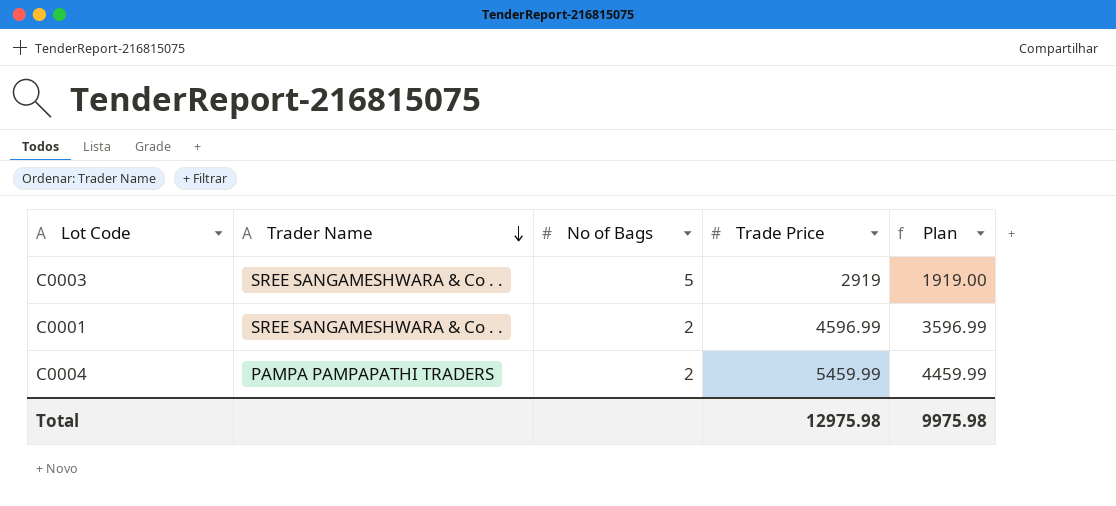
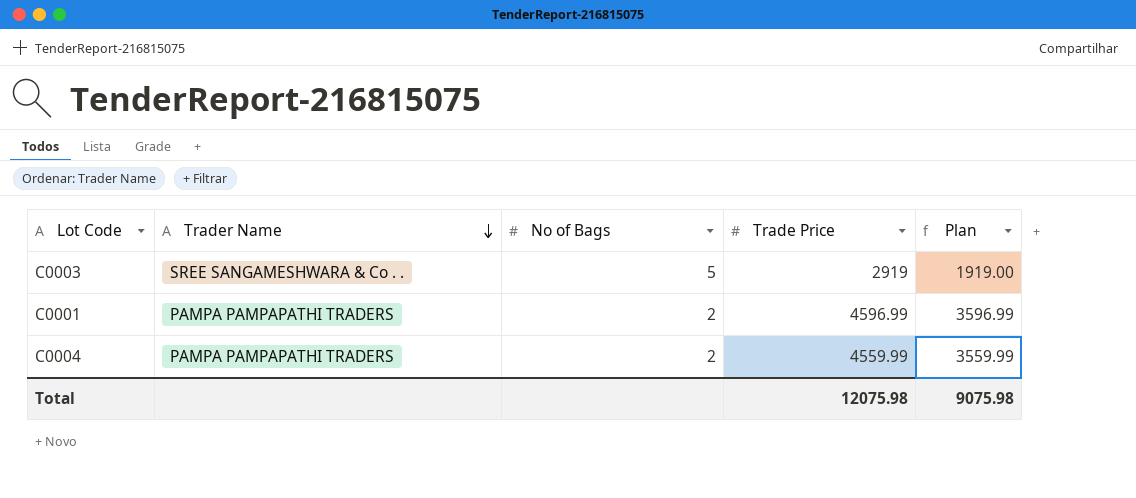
C0001 | Trader Name: SREE SANGAMESHWARA & Co . . -> PAMPA PAMPAPATHI TRADERS
C0004 | Trade Price: 5459.99 -> 4559.99
C0004 | Plan: 4459.99 -> 3559.99
Total | Trade Price: 12975.98 -> 12075.98
Total | Plan: 9975.98 -> 9075.98

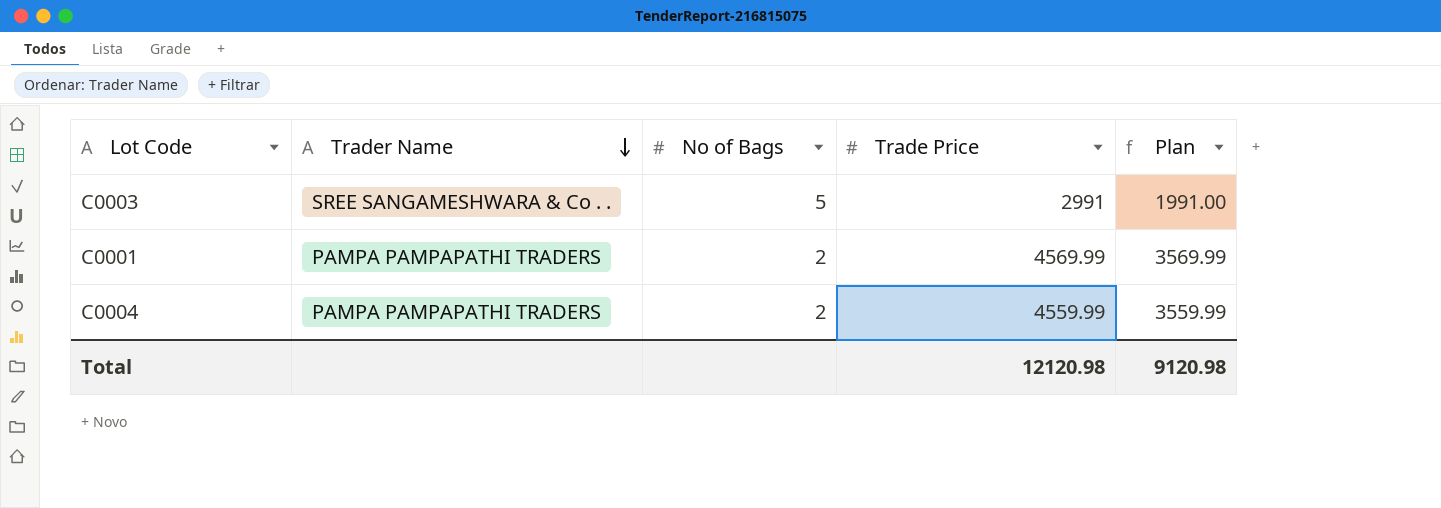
C0003 | Trade Price: 2919 -> 2991
C0003 | Plan: 1919.00 -> 1991.00
C0001 | Trade Price: 4596.99 -> 4569.99
C0001 | Plan: 3596.99 -> 3569.99
Total | Trade Price: 12075.98 -> 12120.98
Total | Plan: 9075.98 -> 9120.98

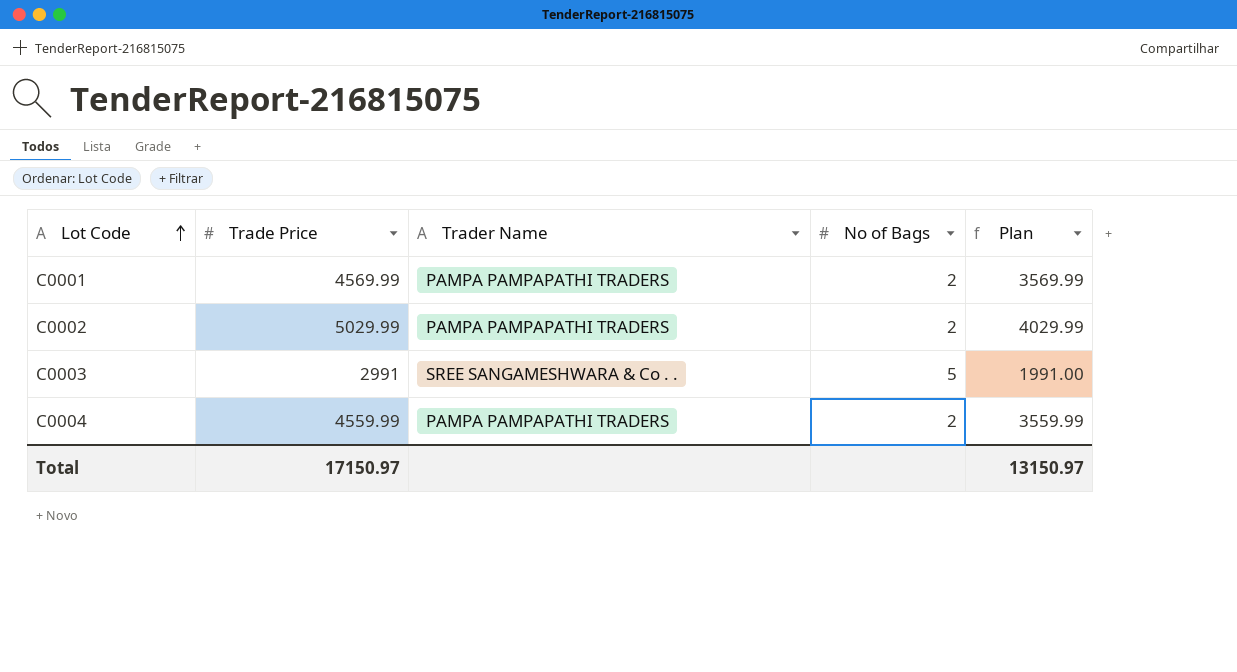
row order: Trader Name descending -> Lot Code ascending
column Trade Price | position: 4 -> 2
row C0002: none -> 5029.99 | PAMPA PAMPAPATHI TRADERS | 2 | 4029.99
Total | Trade Price: 12120.98 -> 17150.97
Total | Plan: 9120.98 -> 13150.97

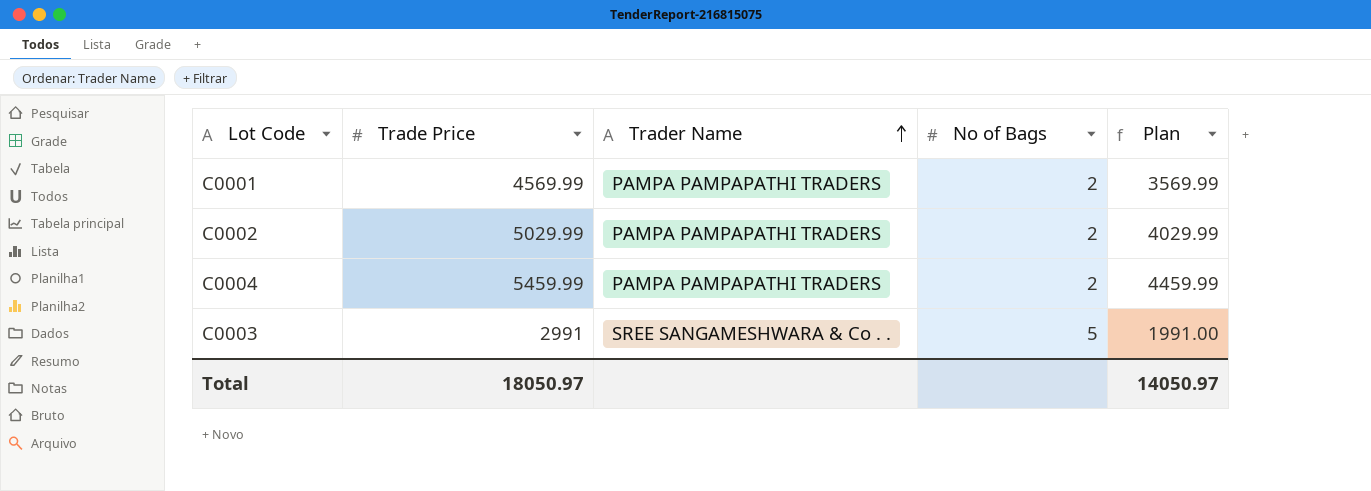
row order: Lot Code ascending -> Trader Name ascending
C0004 | Trade Price: 4559.99 -> 5459.99
C0004 | Plan: 3559.99 -> 4459.99
Total | Trade Price: 17150.97 -> 18050.97
Total | Plan: 13150.97 -> 14050.97

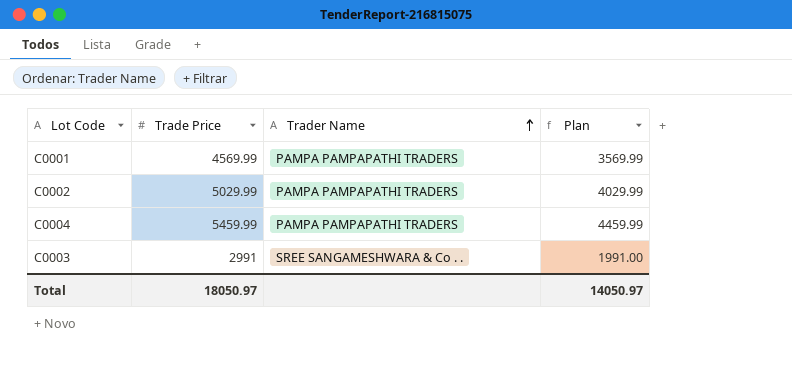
column No of Bags | position: 4 -> none

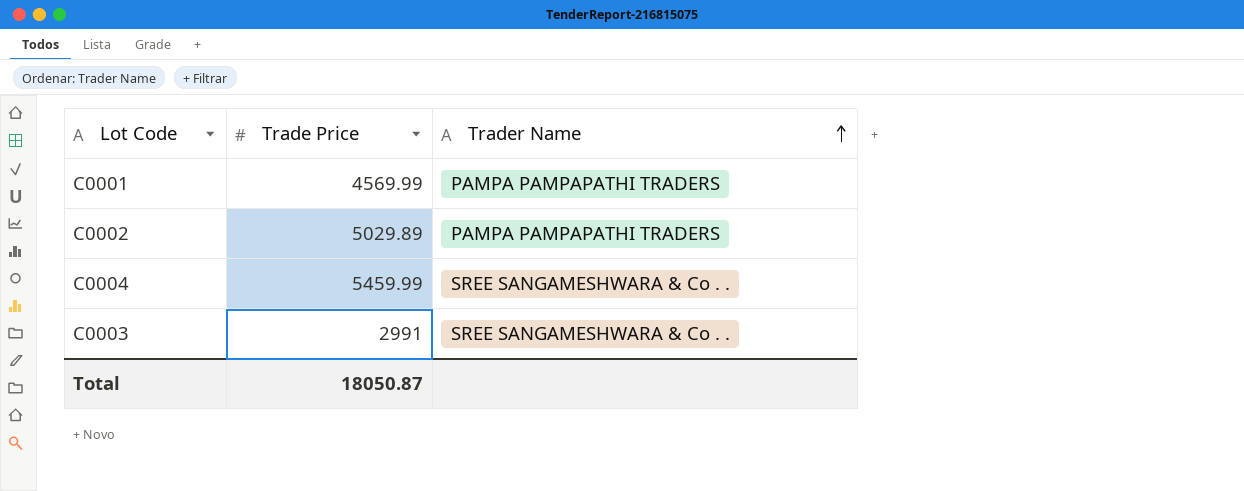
column Plan | formula: [Trade Price] - 1000 -> none
C0002 | Trade Price: 5029.99 -> 5029.89
C0004 | Trader Name: PAMPA PAMPAPATHI TRADERS -> SREE SANGAMESHWARA & Co . .
Total | Trade Price: 18050.97 -> 18050.87

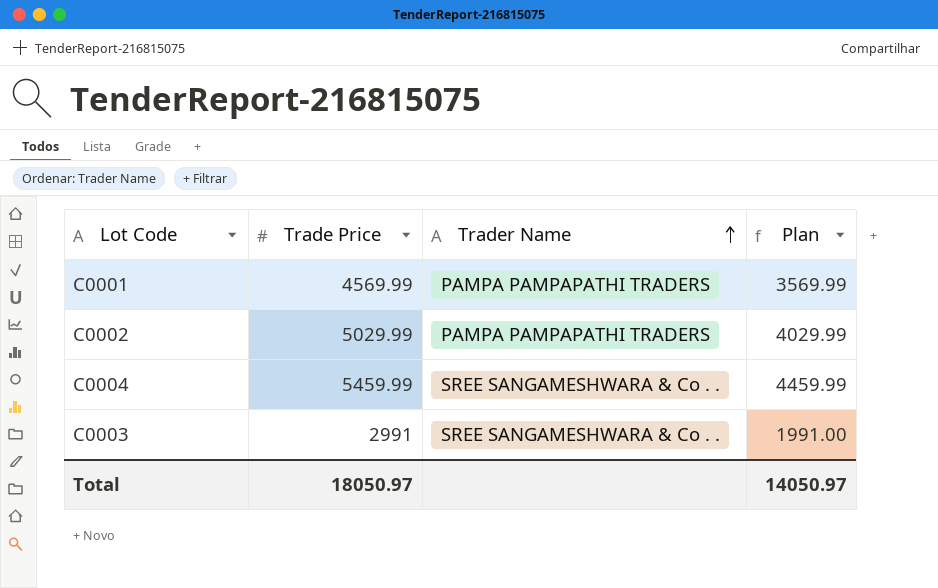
column Plan | formula: none -> [Trade Price] - 1000
C0002 | Trade Price: 5029.89 -> 5029.99
Total | Trade Price: 18050.87 -> 18050.97

